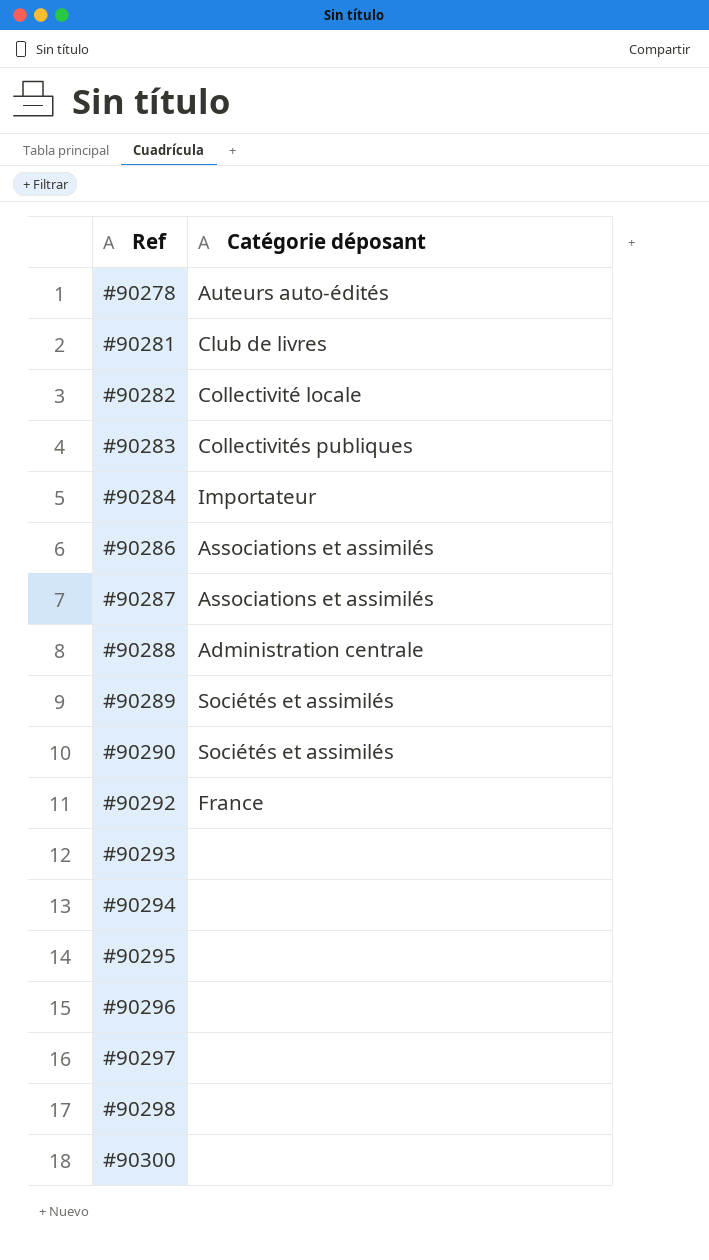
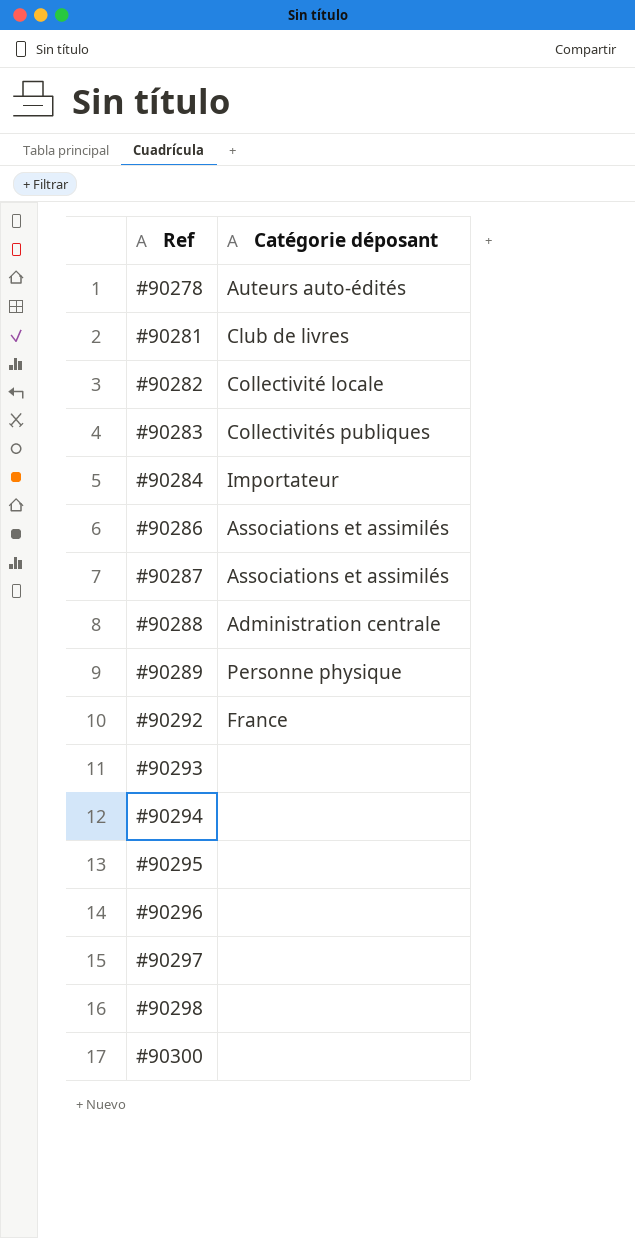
row #90290: Sociétés et assimilés -> none
#90289 | Catégorie déposant: Sociétés et assimilés -> Personne physique

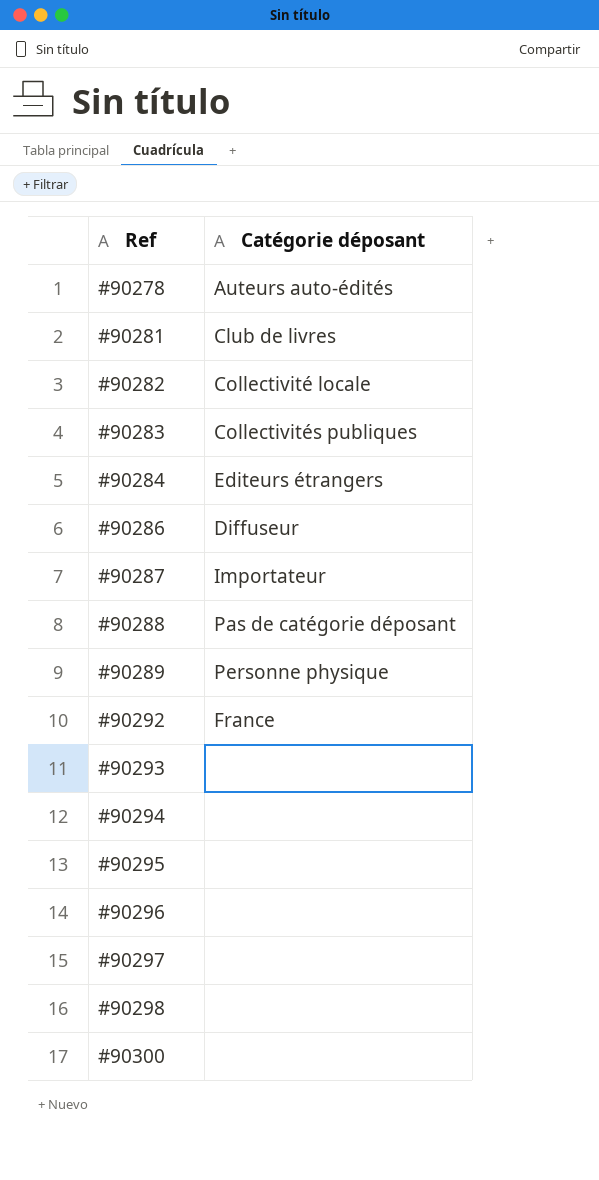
#90284 | Catégorie déposant: Importateur -> Editeurs étrangers
#90286 | Catégorie déposant: Associations et assimilés -> Diffuseur
#90287 | Catégorie déposant: Associations et assimilés -> Importateur
#90288 | Catégorie déposant: Administration centrale -> Pas de catégorie déposant

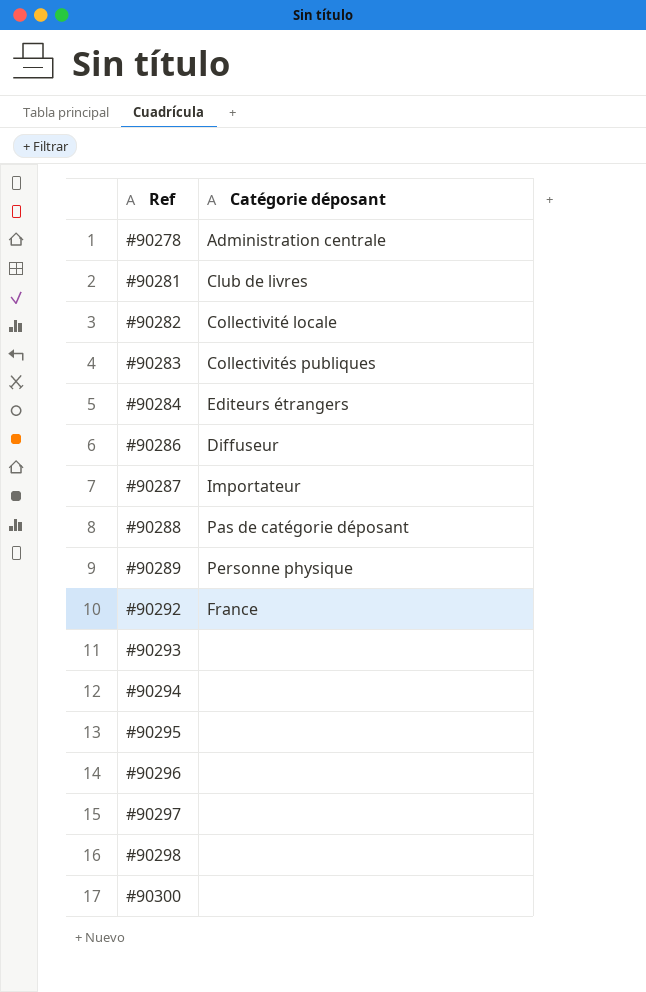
#90278 | Catégorie déposant: Auteurs auto-édités -> Administration centrale

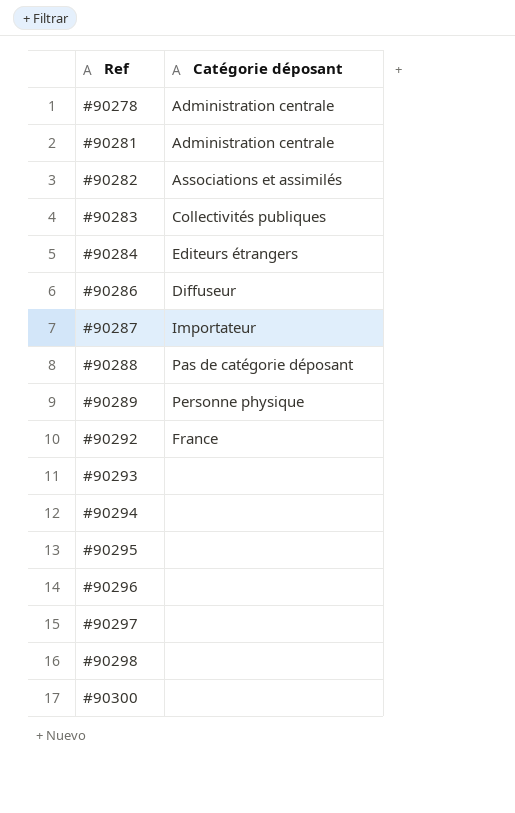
#90281 | Catégorie déposant: Club de livres -> Administration centrale
#90282 | Catégorie déposant: Collectivité locale -> Associations et assimilés

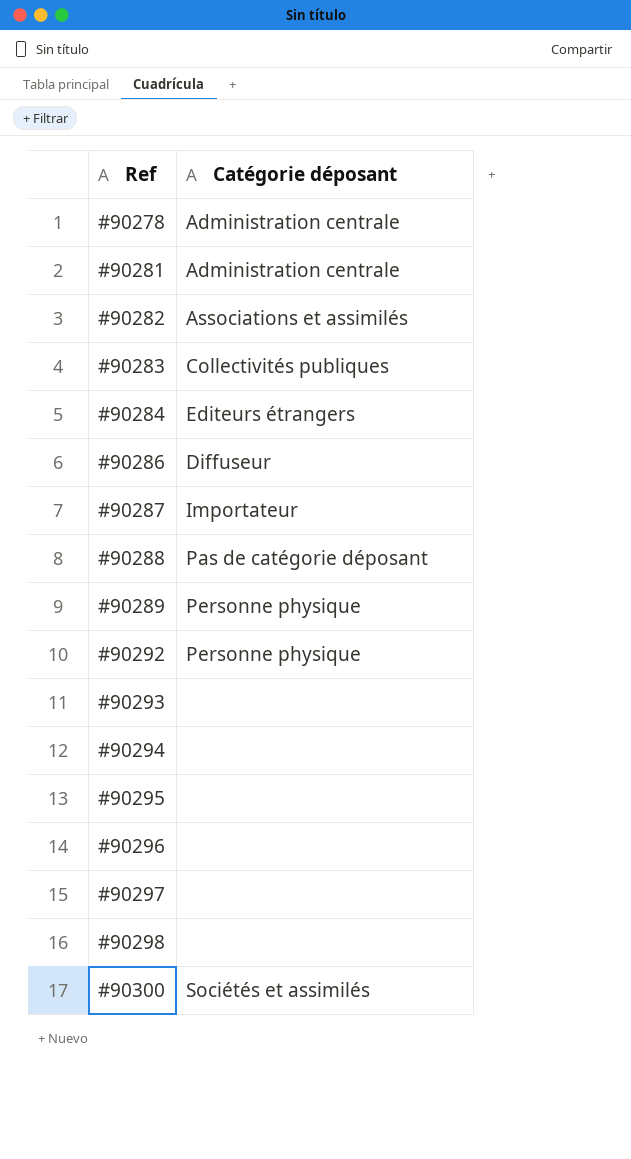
#90292 | Catégorie déposant: France -> Personne physique
#90300 | Catégorie déposant: none -> Sociétés et assimilés

